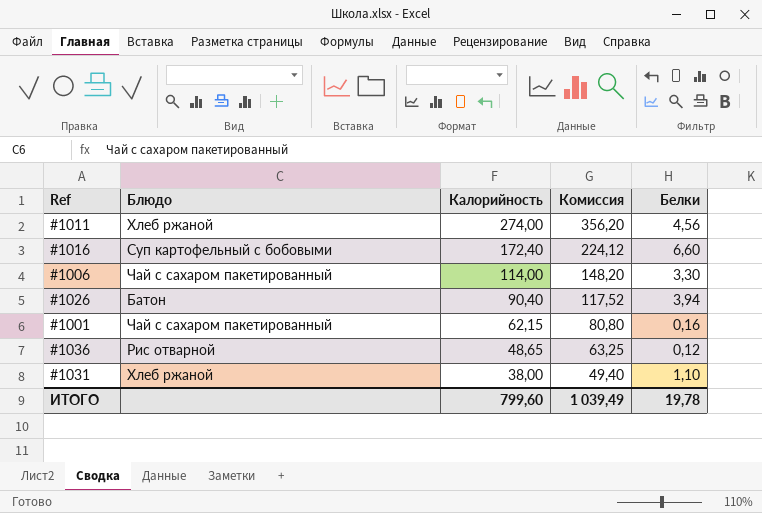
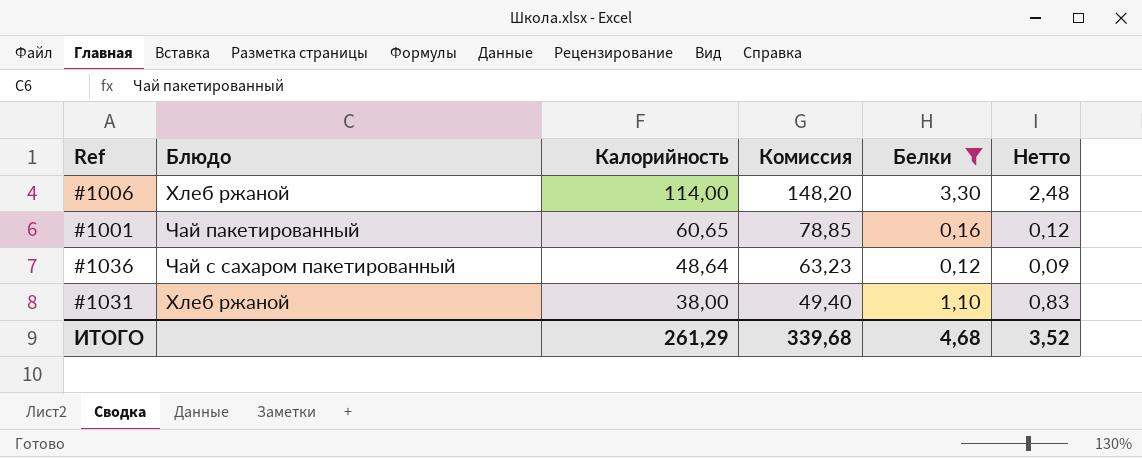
filter: none -> Белки <= 3,30
column Нетто | formula: none -> [Белки] * 0,75
#1006 | Блюдо: Чай с сахаром пакетированный -> Хлеб ржаной
#1001 | Блюдо: Чай с сахаром пакетированный -> Чай пакетированный
#1001 | Калорийность: 62,15 -> 60,65
#1001 | Комиссия: 80,80 -> 78,85
#1036 | Блюдо: Рис отварной -> Чай с сахаром пакетированный
#1036 | Калорийность: 48,65 -> 48,64
#1036 | Комиссия: 63,25 -> 63,23
ИТОГО | Калорийность: 799,60 -> 261,29
ИТОГО | Комиссия: 1 039,49 -> 339,68
ИТОГО | Белки: 19,78 -> 4,68

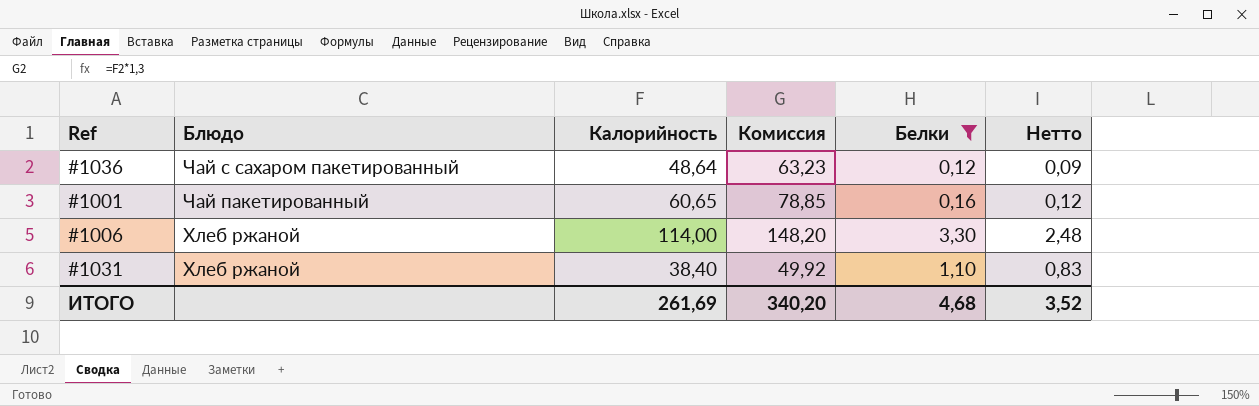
row order: Калорийность descending -> Блюдо descending
#1031 | Калорийность: 38,00 -> 38,40
#1031 | Комиссия: 49,40 -> 49,92
ИТОГО | Калорийность: 261,29 -> 261,69
ИТОГО | Комиссия: 339,68 -> 340,20

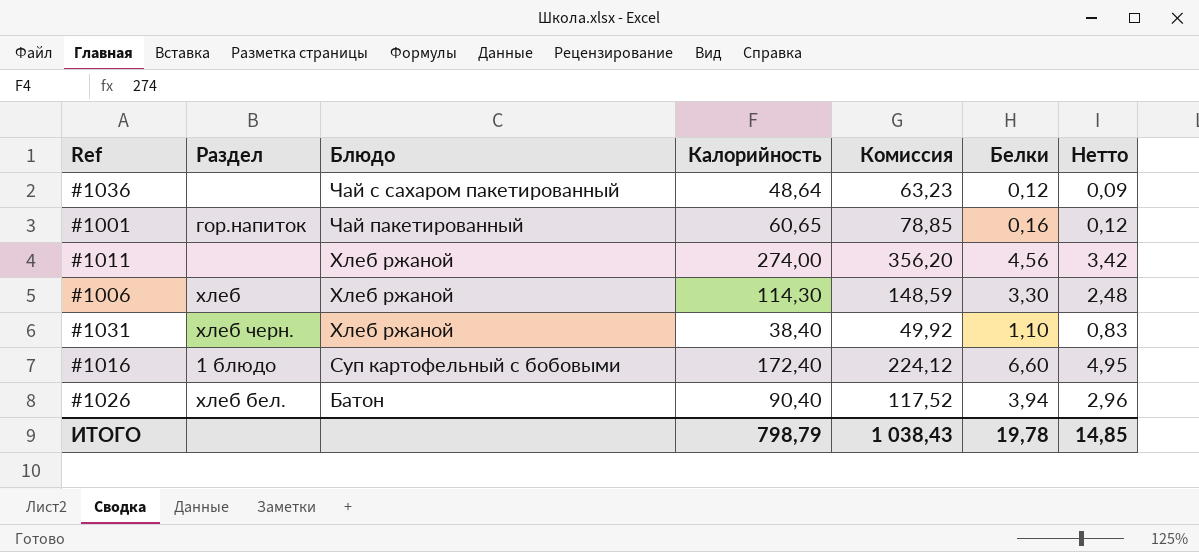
filter: Белки <= 3,30 -> none
column Раздел | position: none -> 2
#1006 | Калорийность: 114,00 -> 114,30
#1006 | Комиссия: 148,20 -> 148,59
ИТОГО | Калорийность: 261,69 -> 798,79
ИТОГО | Комиссия: 340,20 -> 1 038,43
ИТОГО | Белки: 4,68 -> 19,78
ИТОГО | Нетто: 3,52 -> 14,85

